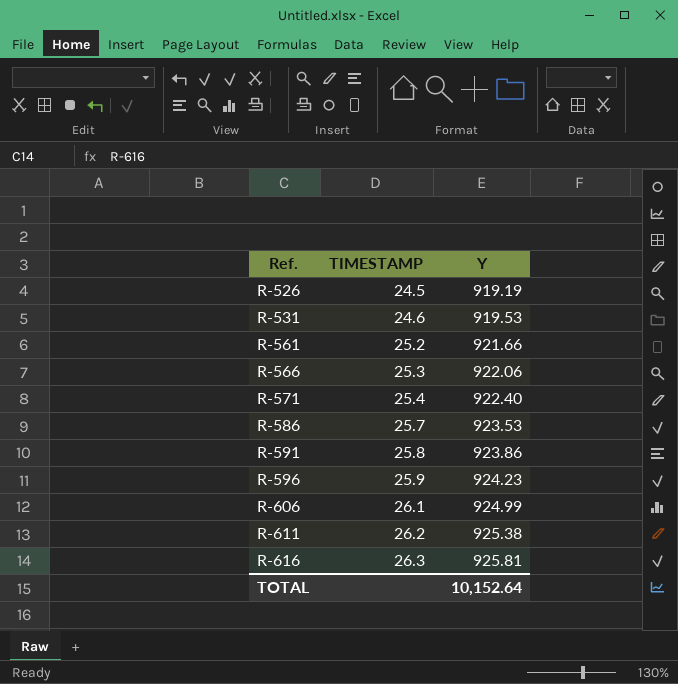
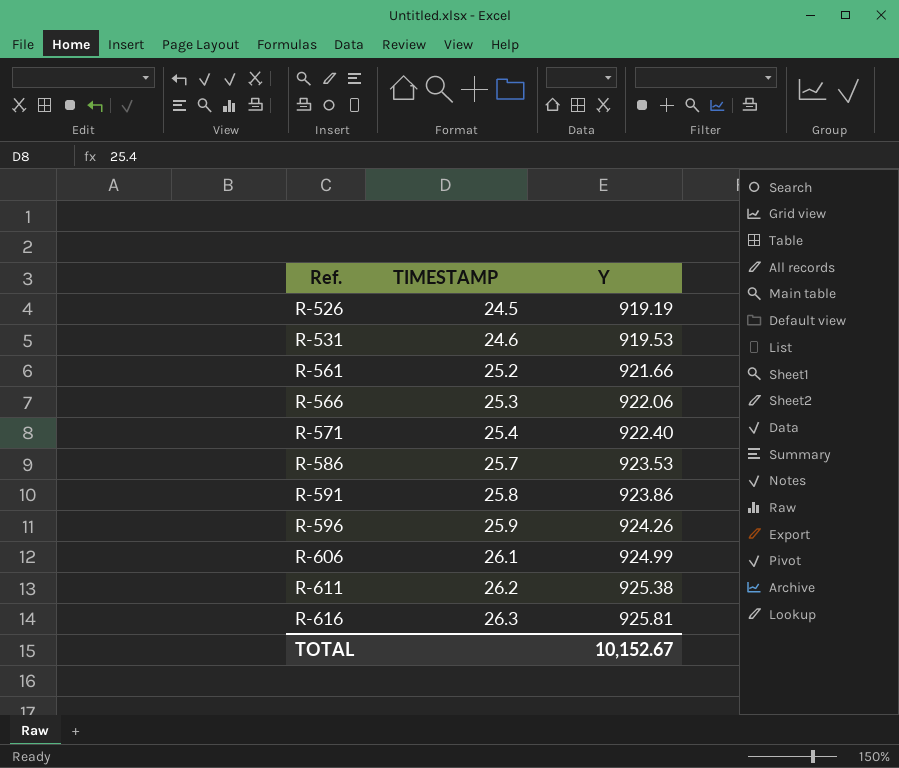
R-596 | Y: 924.23 -> 924.26
TOTAL | Y: 10,152.64 -> 10,152.67

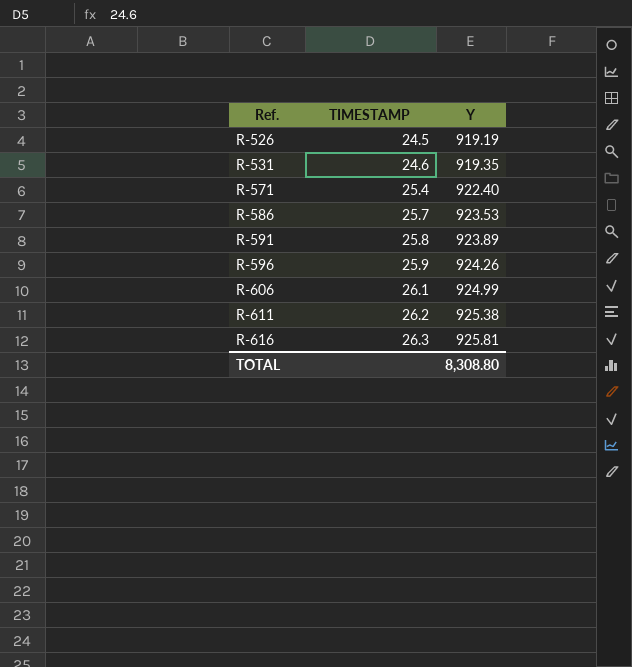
row R-561: 25.2 | 921.66 -> none
row R-566: 25.3 | 922.06 -> none
R-531 | Y: 919.53 -> 919.35
R-591 | Y: 923.86 -> 923.89
TOTAL | Y: 10,152.67 -> 8,308.80

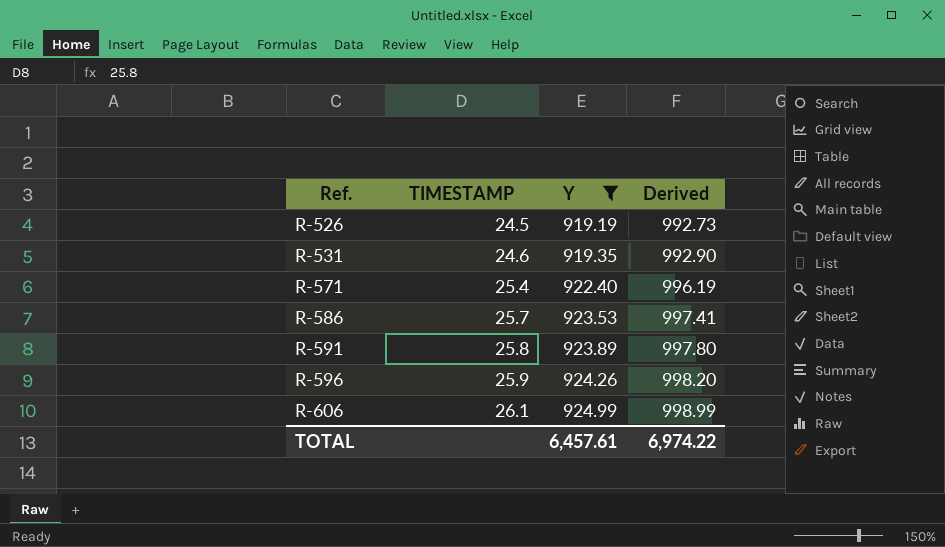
filter: none -> Y <= 924.99
column Derived | formula: none -> [Y] * 1.08
TOTAL | Y: 8,308.80 -> 6,457.61

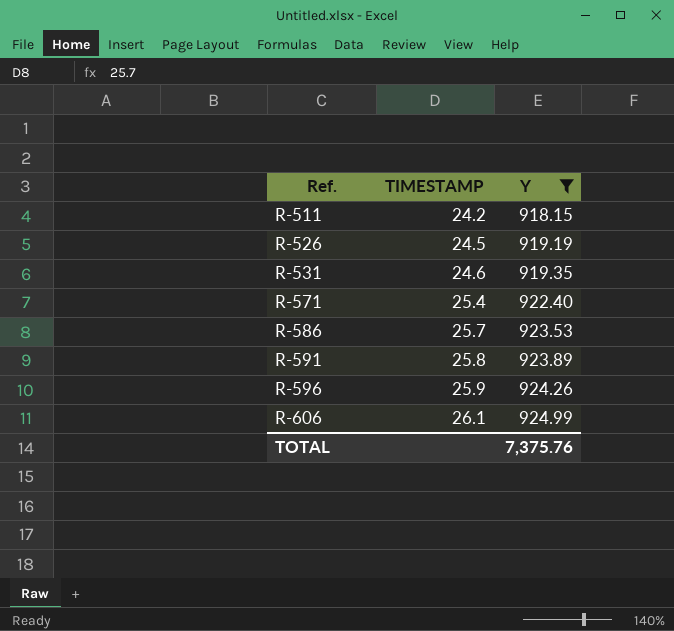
column Derived | formula: [Y] * 1.08 -> none
row R-511: none -> 24.2 | 918.15
TOTAL | Y: 6,457.61 -> 7,375.76

